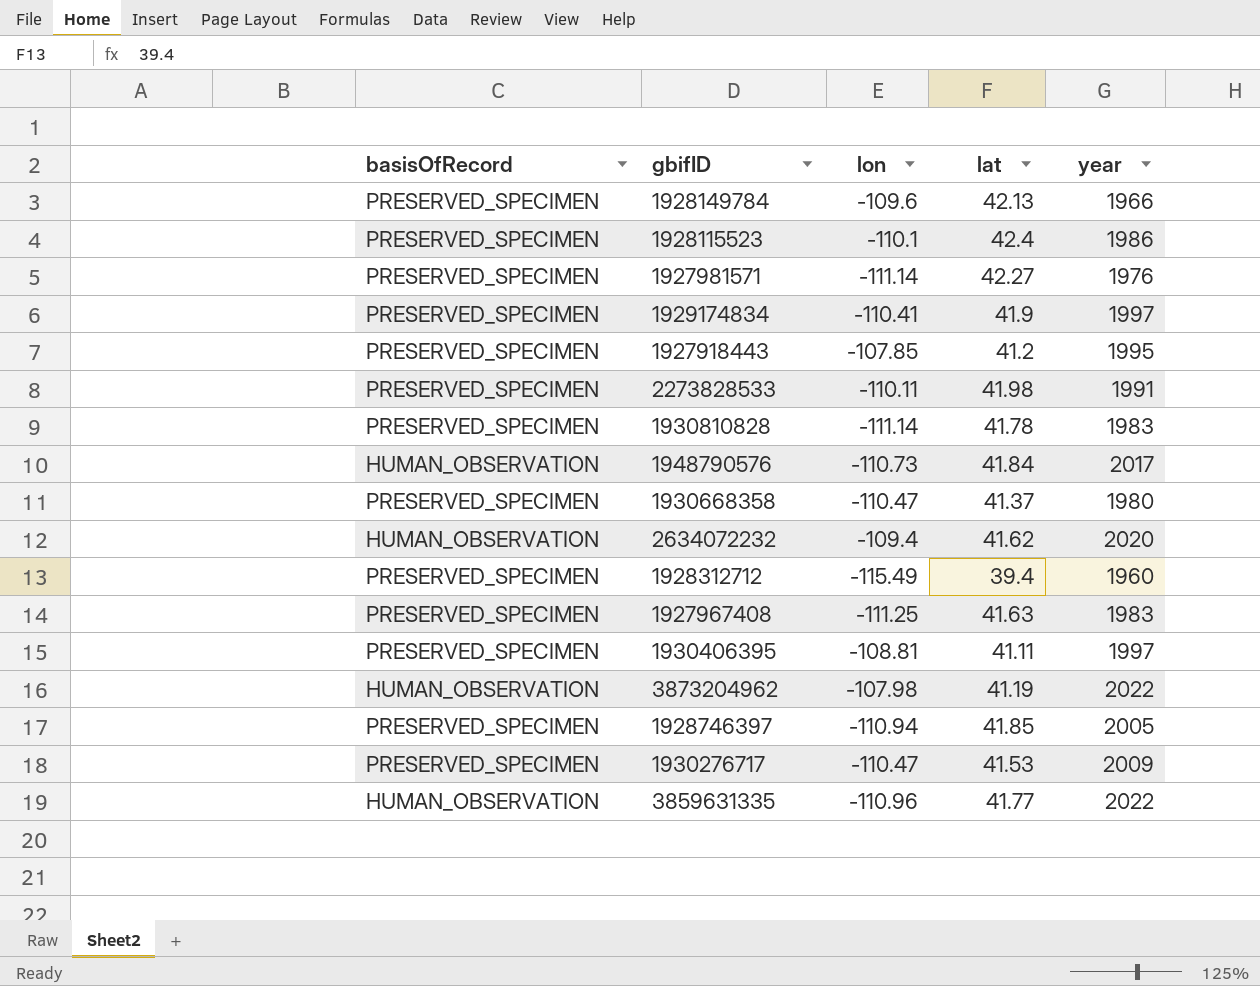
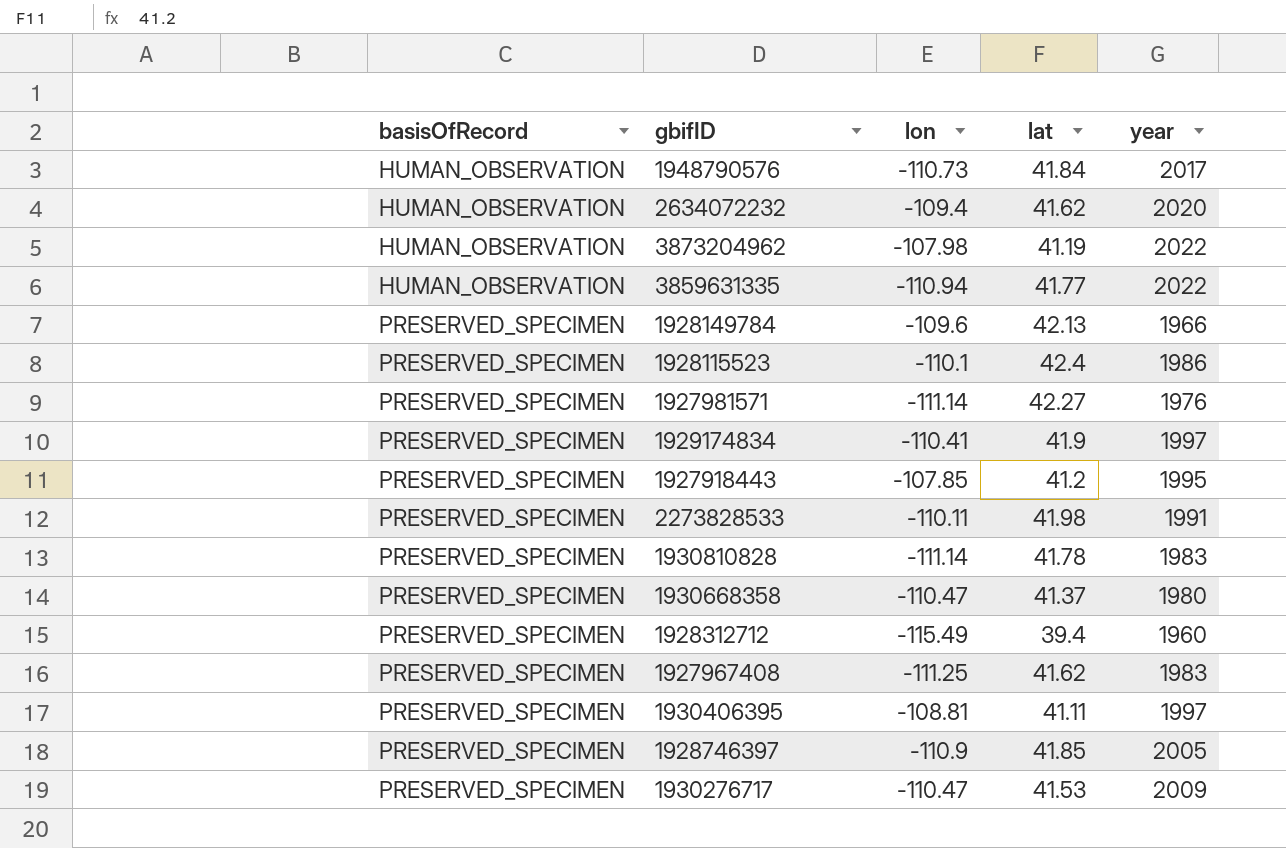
row order: none -> basisOfRecord ascending
3859631335 | lon: -110.96 -> -110.94
1927967408 | lat: 41.63 -> 41.62
1928746397 | lon: -110.94 -> -110.9

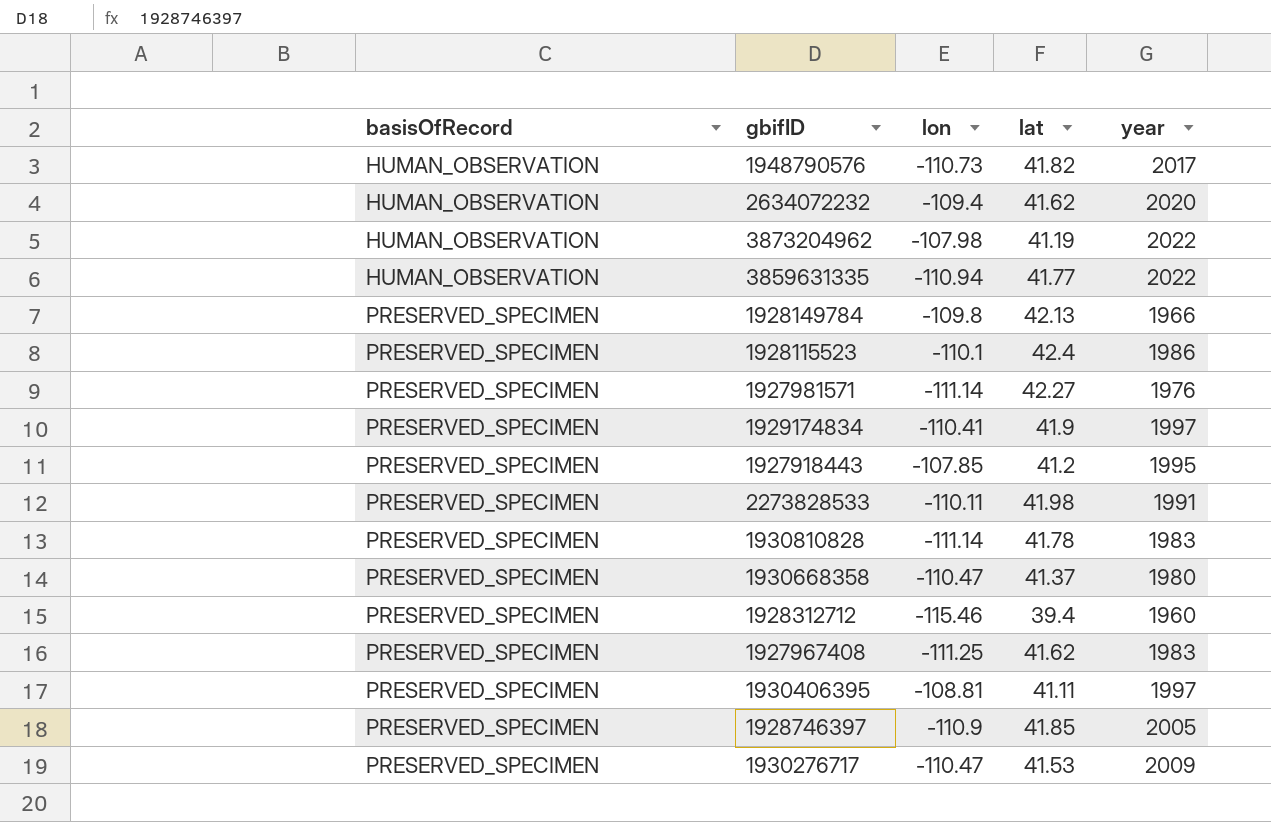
1948790576 | lat: 41.84 -> 41.82
1928149784 | lon: -109.6 -> -109.8
1928312712 | lon: -115.49 -> -115.46

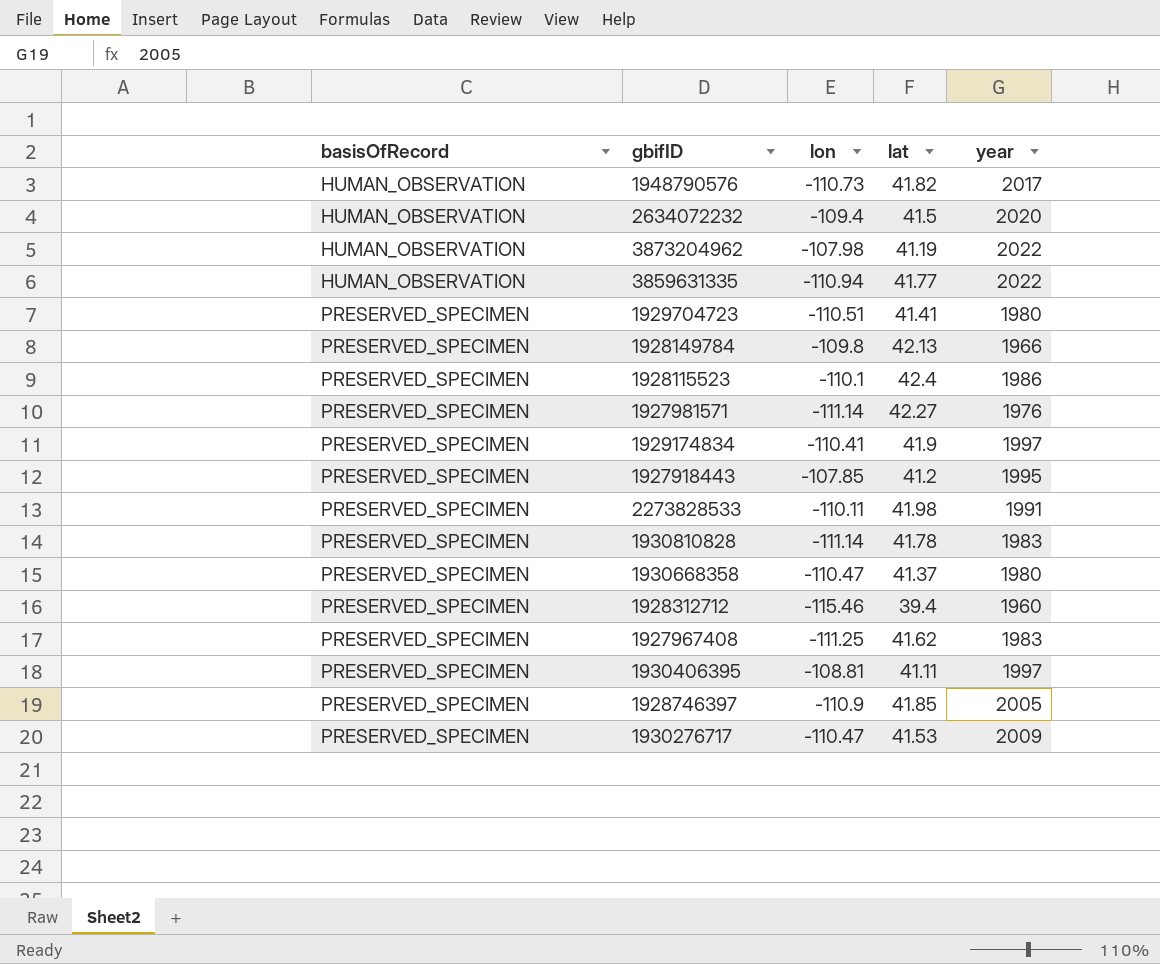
2634072232 | lat: 41.62 -> 41.5
row 1929704723: none -> PRESERVED_SPECIMEN | -110.51 | 41.41 | 1980

